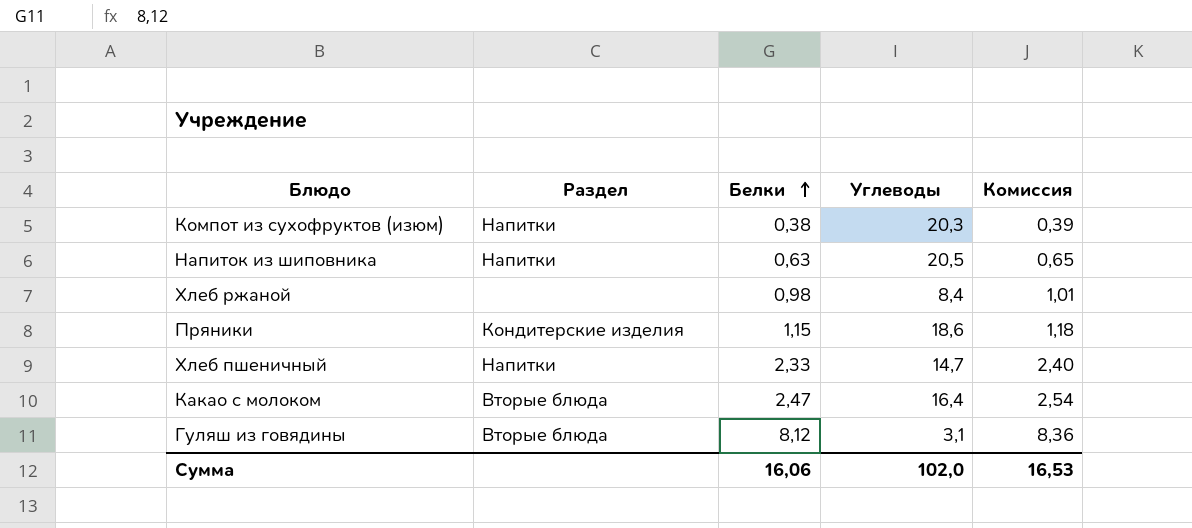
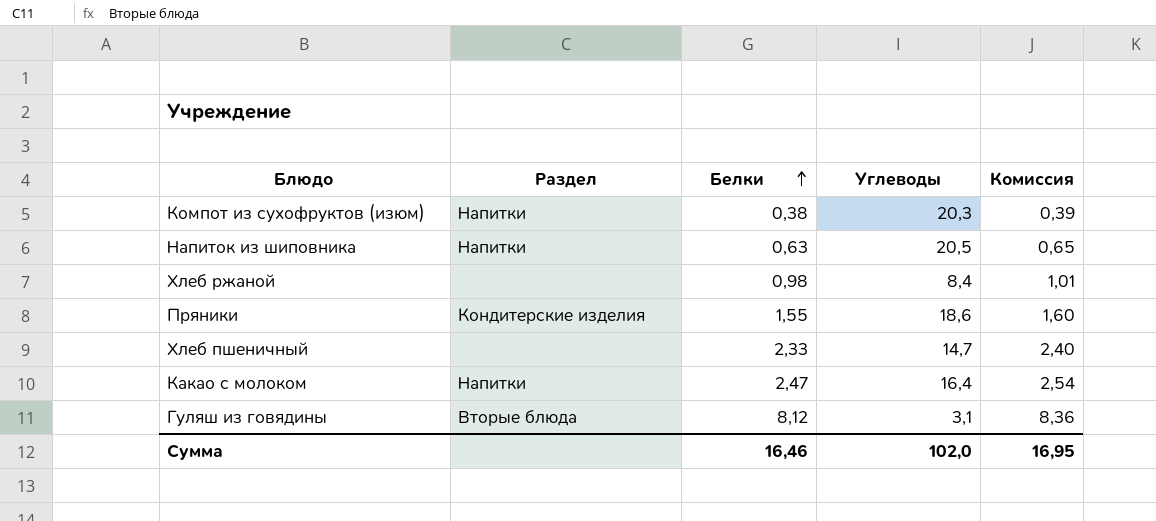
Пряники | Белки: 1,15 -> 1,55
Пряники | Комиссия: 1,18 -> 1,60
Хлеб пшеничный | Раздел: Напитки -> none
Какао с молоком | Раздел: Вторые блюда -> Напитки
Сумма | Белки: 16,06 -> 16,46
Сумма | Комиссия: 16,53 -> 16,95

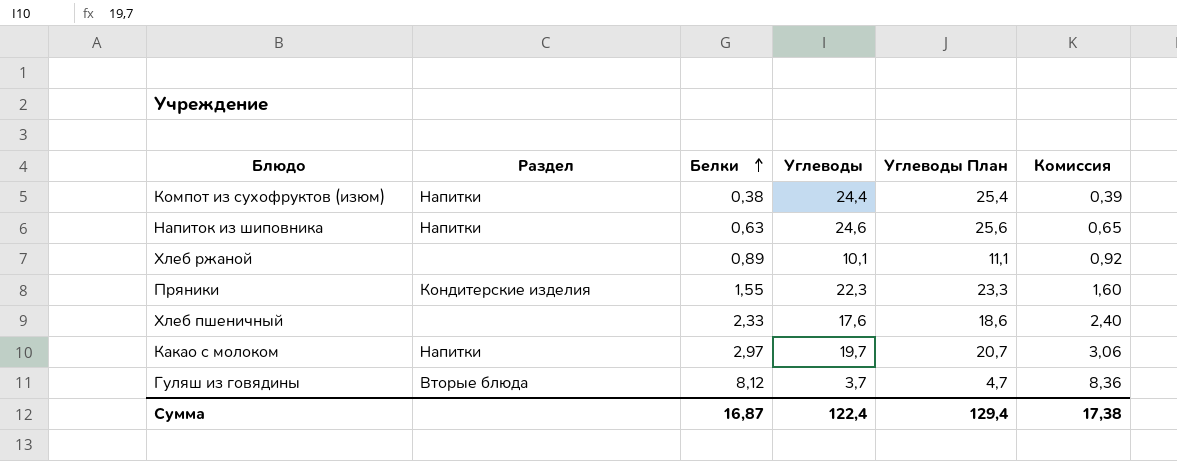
column Углеводы План | formula: none -> [Углеводы] + 1
Компот из сухофруктов (изюм) | Углеводы: 20,3 -> 24,4
Напиток из шиповника | Углеводы: 20,5 -> 24,6
Хлеб ржаной | Белки: 0,98 -> 0,89
Хлеб ржаной | Углеводы: 8,4 -> 10,1
Хлеб ржаной | Комиссия: 1,01 -> 0,92
Пряники | Углеводы: 18,6 -> 22,3
Хлеб пшеничный | Углеводы: 14,7 -> 17,6
Какао с молоком | Белки: 2,47 -> 2,97
Какао с молоком | Углеводы: 16,4 -> 19,7
Какао с молоком | Комиссия: 2,54 -> 3,06
Гуляш из говядины | Углеводы: 3,1 -> 3,7
Сумма | Белки: 16,46 -> 16,87
Сумма | Углеводы: 102,0 -> 122,4
Сумма | Комиссия: 16,95 -> 17,38

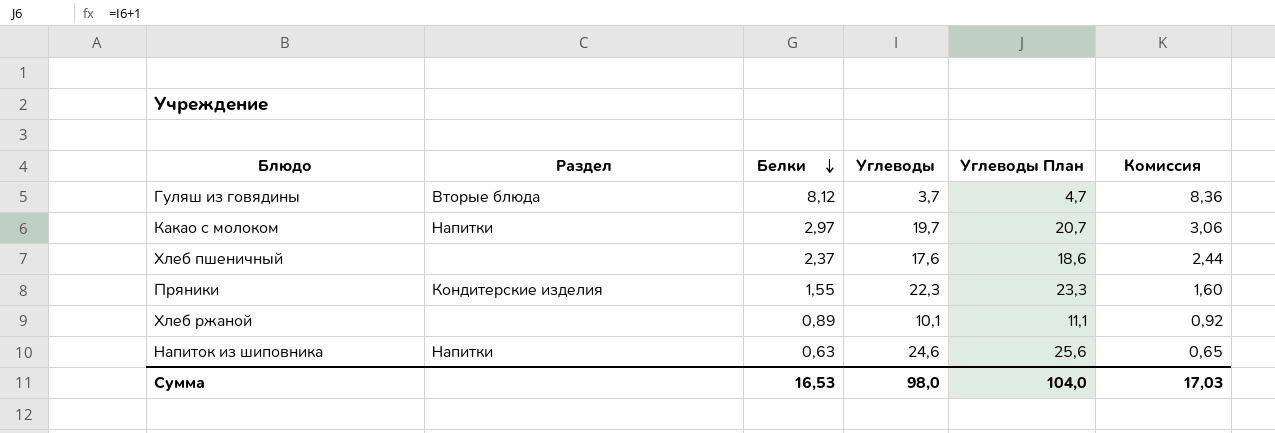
row order: Белки ascending -> Белки descending
row Компот из сухофруктов (изюм): Напитки | 0,38 | 24,4 | 25,4 | 0,39 -> none
Хлеб пшеничный | Белки: 2,33 -> 2,37
Хлеб пшеничный | Комиссия: 2,40 -> 2,44
Сумма | Белки: 16,87 -> 16,53
Сумма | Углеводы: 122,4 -> 98,0
Сумма | Углеводы План: 129,4 -> 104,0
Сумма | Комиссия: 17,38 -> 17,03

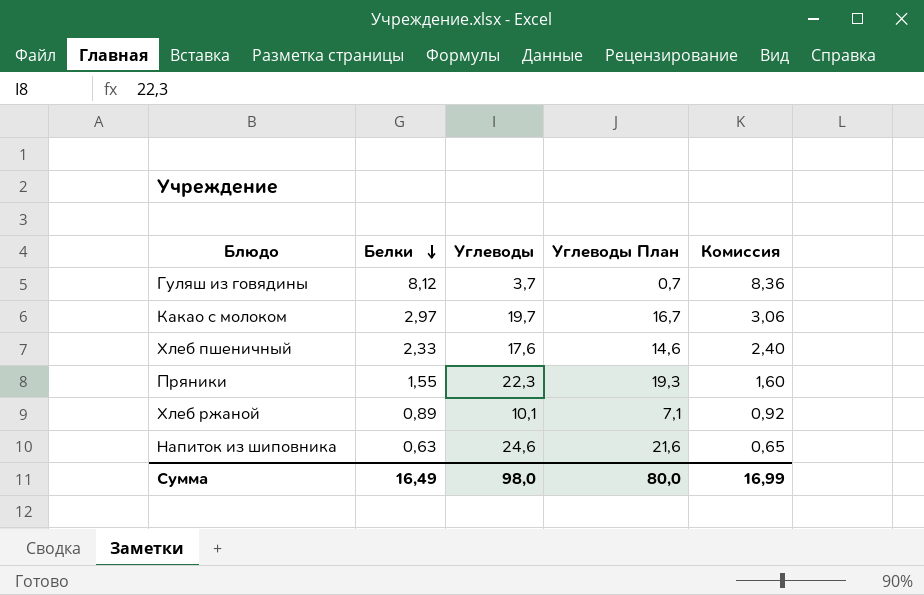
column Раздел | position: 2 -> none
column Углеводы План | formula: [Углеводы] + 1 -> [Углеводы] - 3
Хлеб пшеничный | Белки: 2,37 -> 2,33
Хлеб пшеничный | Комиссия: 2,44 -> 2,40
Сумма | Белки: 16,53 -> 16,49
Сумма | Углеводы План: 104,0 -> 80,0
Сумма | Комиссия: 17,03 -> 16,99

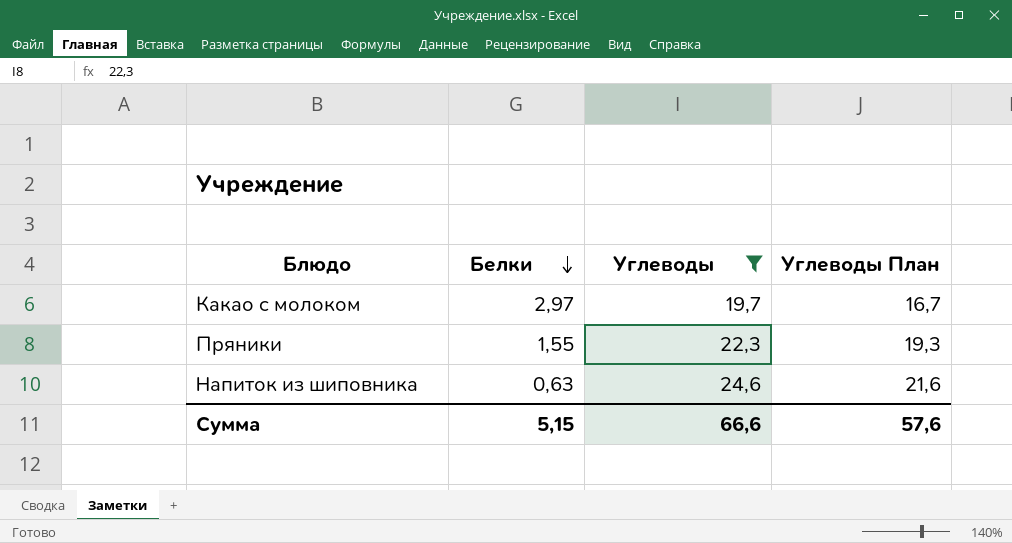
filter: none -> Углеводы >= 19,7
column Комиссия | formula: [Белки] * 1,03 -> none
Сумма | Белки: 16,49 -> 5,15
Сумма | Углеводы: 98,0 -> 66,6
Сумма | Углеводы План: 80,0 -> 57,6

